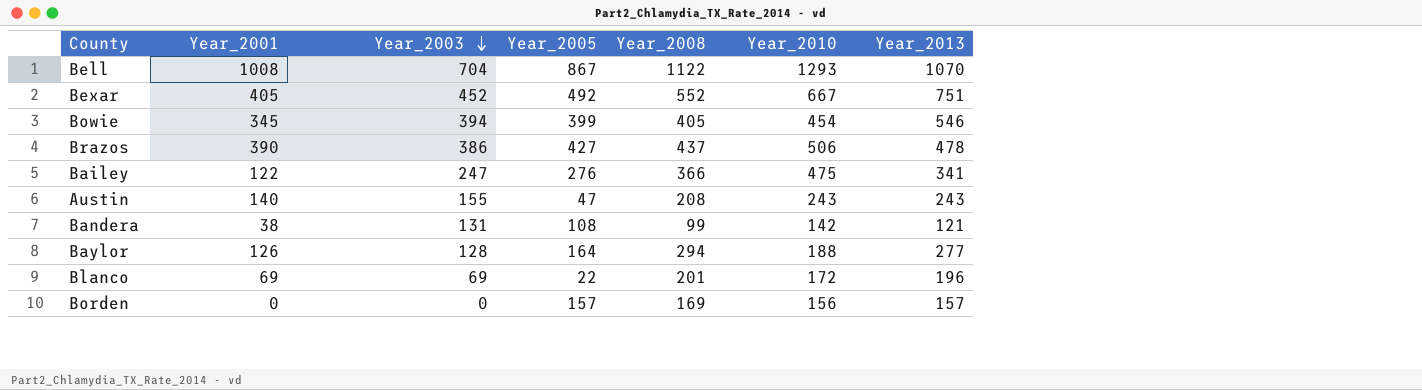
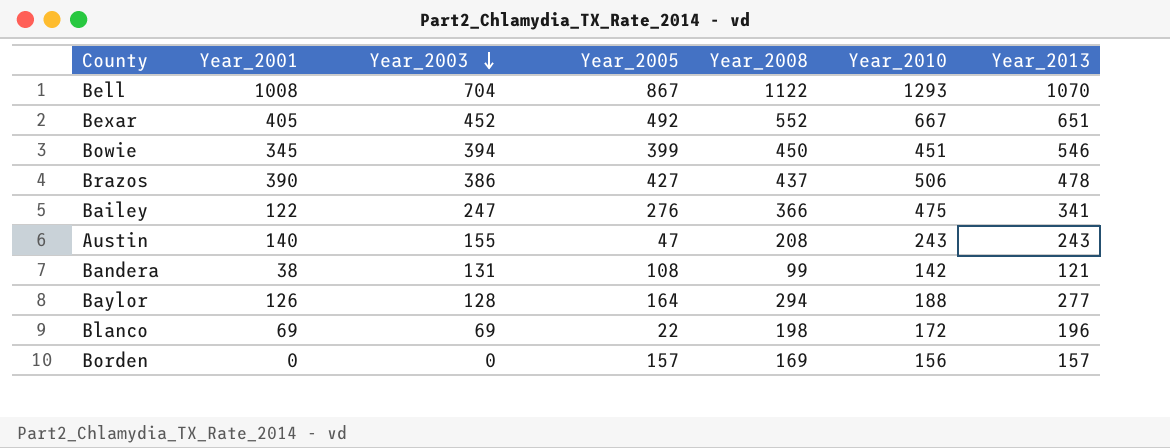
Bexar | Year_2013: 751 -> 651
Bowie | Year_2008: 405 -> 450
Bowie | Year_2010: 454 -> 451
Blanco | Year_2008: 201 -> 198

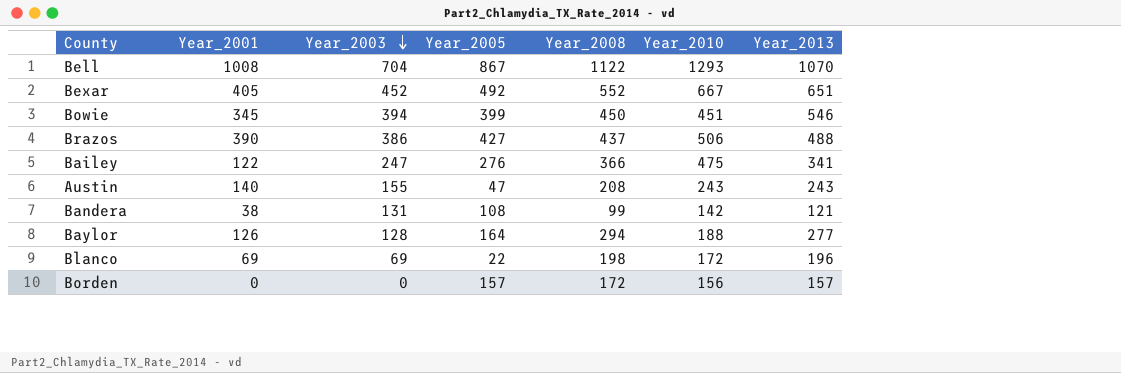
Brazos | Year_2013: 478 -> 488
Borden | Year_2008: 169 -> 172

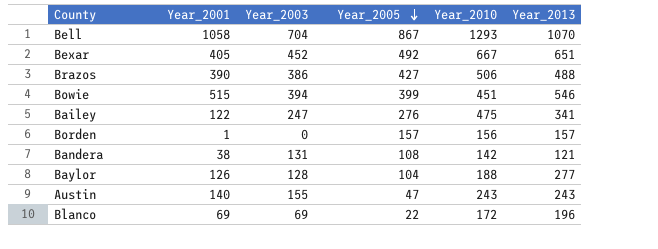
row order: Year_2003 descending -> Year_2005 descending
column Year_2008 | position: 5 -> none
Bell | Year_2001: 1008 -> 1058
Bowie | Year_2001: 345 -> 515
Borden | Year_2001: 0 -> 1
Baylor | Year_2005: 164 -> 104

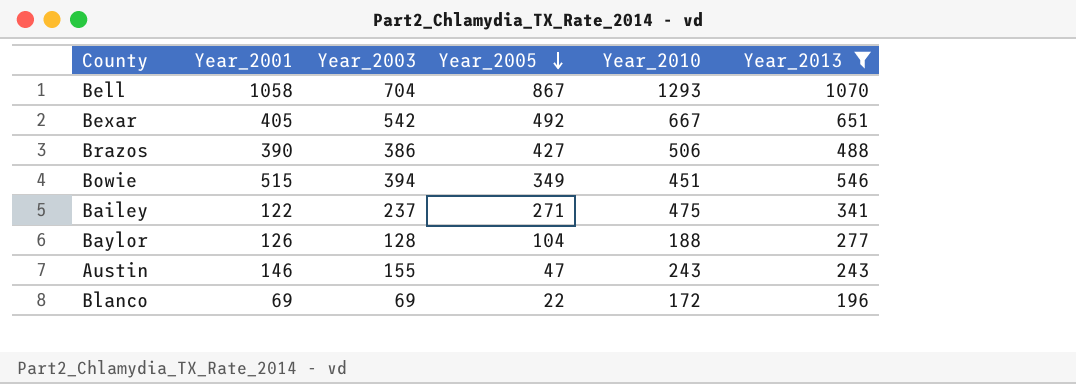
filter: none -> Year_2013 >= 196
Bexar | Year_2003: 452 -> 542
Bowie | Year_2005: 399 -> 349
Bailey | Year_2003: 247 -> 237
Bailey | Year_2005: 276 -> 271
Austin | Year_2001: 140 -> 146

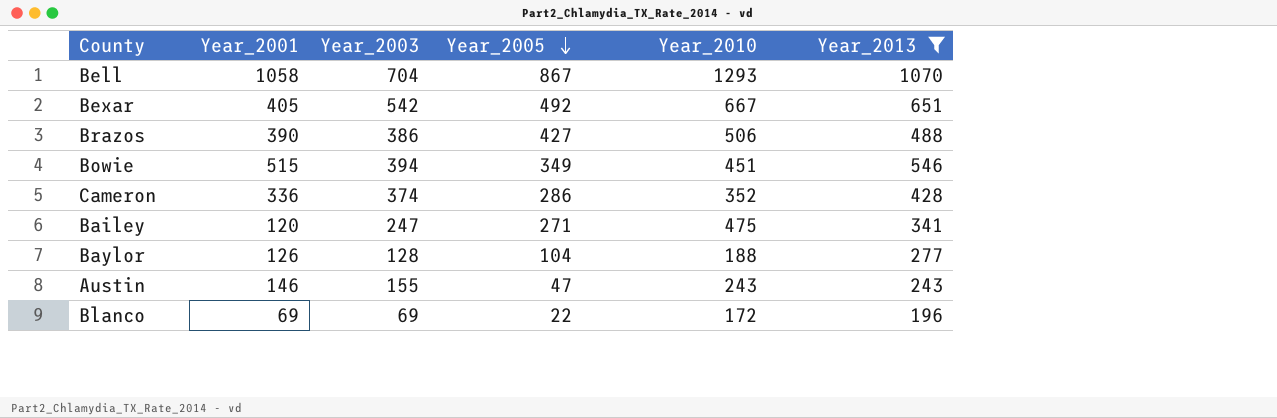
row Cameron: none -> 336 | 374 | 286 | 352 | 428
Bailey | Year_2001: 122 -> 120
Bailey | Year_2003: 237 -> 247

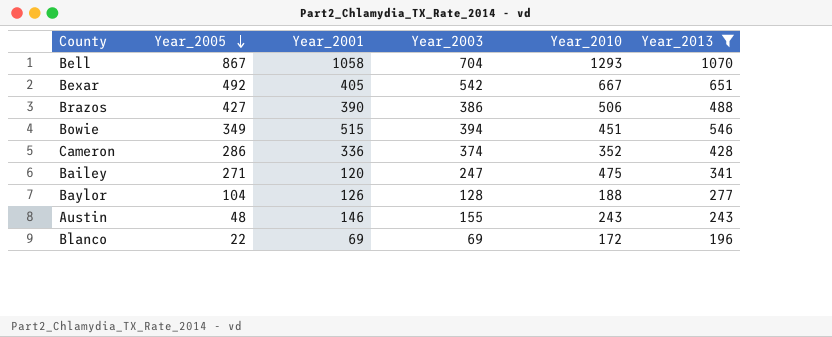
column Year_2005 | position: 4 -> 2
Austin | Year_2005: 47 -> 48

